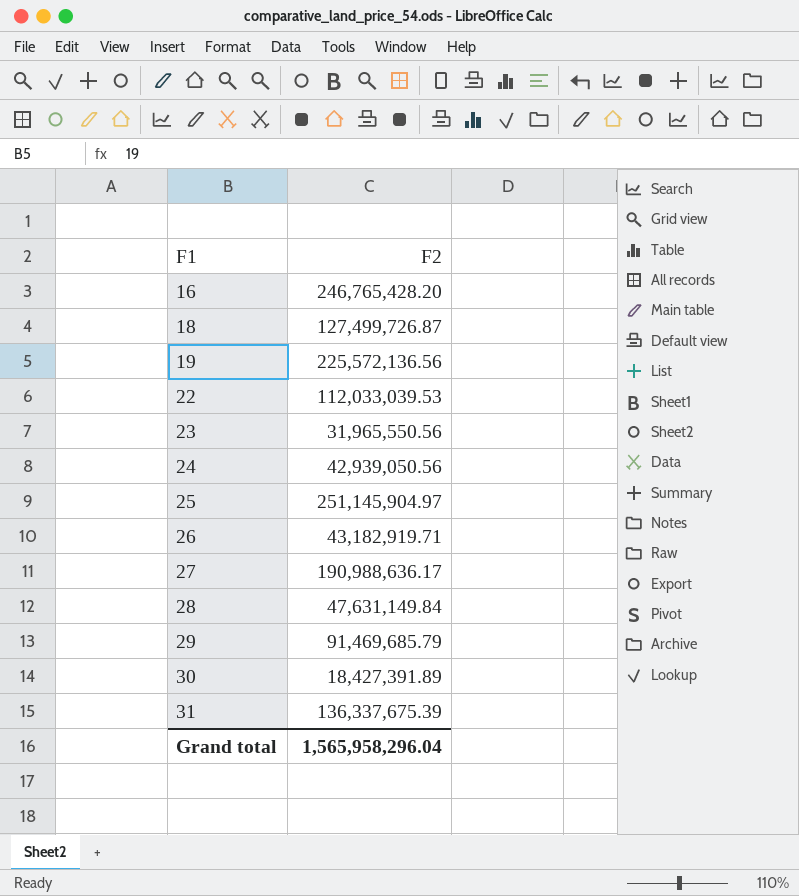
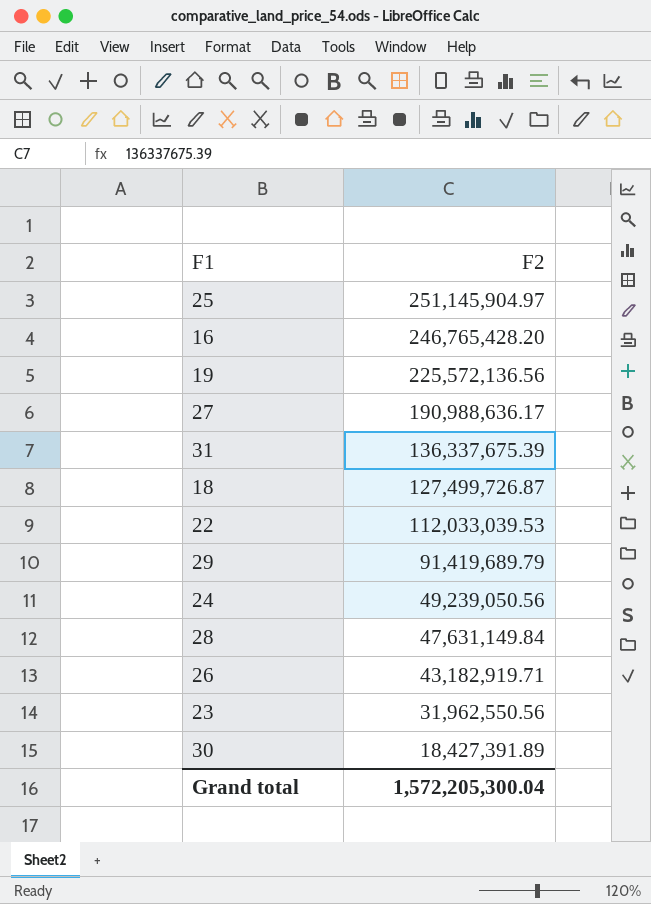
row order: F1 ascending -> F2 descending
29 | F2: 91,469,685.79 -> 91,419,689.79
24 | F2: 42,939,050.56 -> 49,239,050.56
23 | F2: 31,965,550.56 -> 31,962,550.56
Grand total | F2: 1,565,958,296.04 -> 1,572,205,300.04

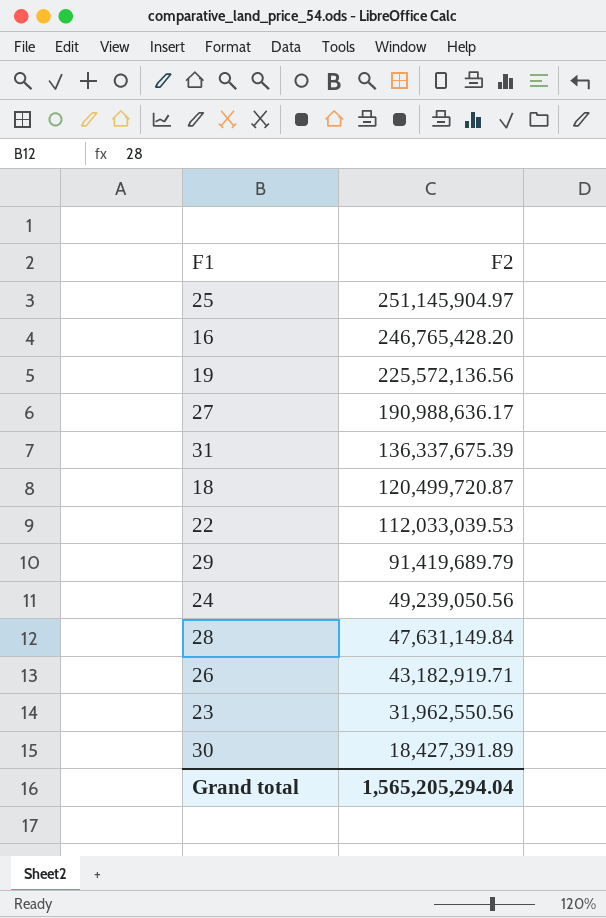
18 | F2: 127,499,726.87 -> 120,499,720.87
Grand total | F2: 1,572,205,300.04 -> 1,565,205,294.04

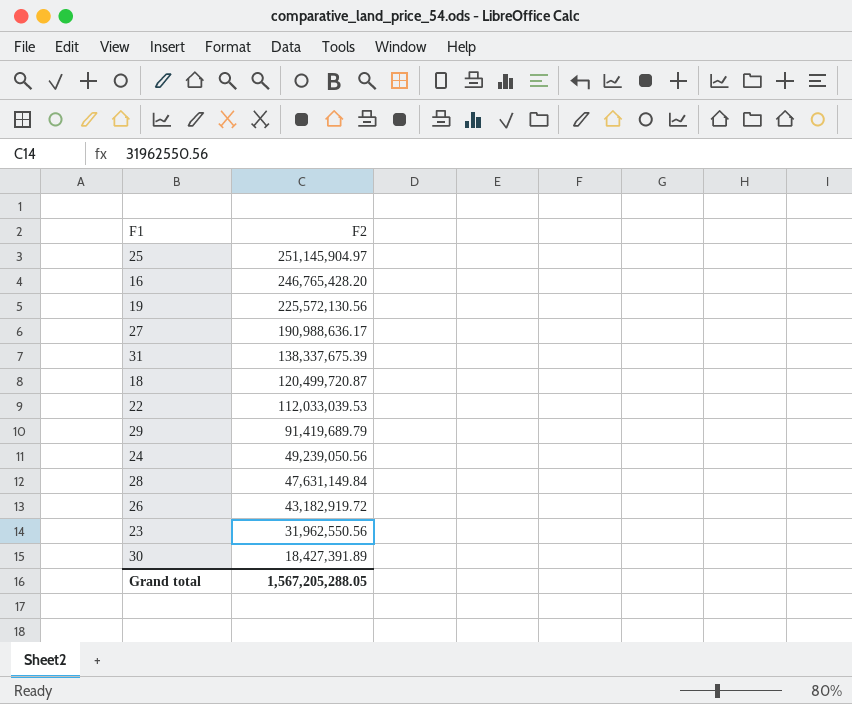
19 | F2: 225,572,136.56 -> 225,572,130.56
31 | F2: 136,337,675.39 -> 138,337,675.39
26 | F2: 43,182,919.71 -> 43,182,919.72
Grand total | F2: 1,565,205,294.04 -> 1,567,205,288.05

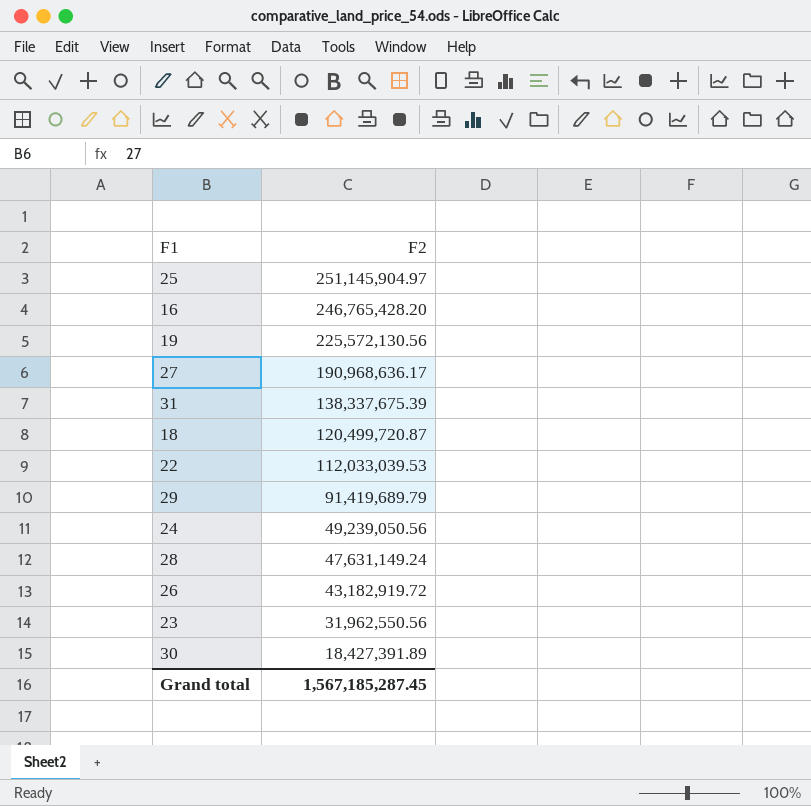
27 | F2: 190,988,636.17 -> 190,968,636.17
28 | F2: 47,631,149.84 -> 47,631,149.24
Grand total | F2: 1,567,205,288.05 -> 1,567,185,287.45

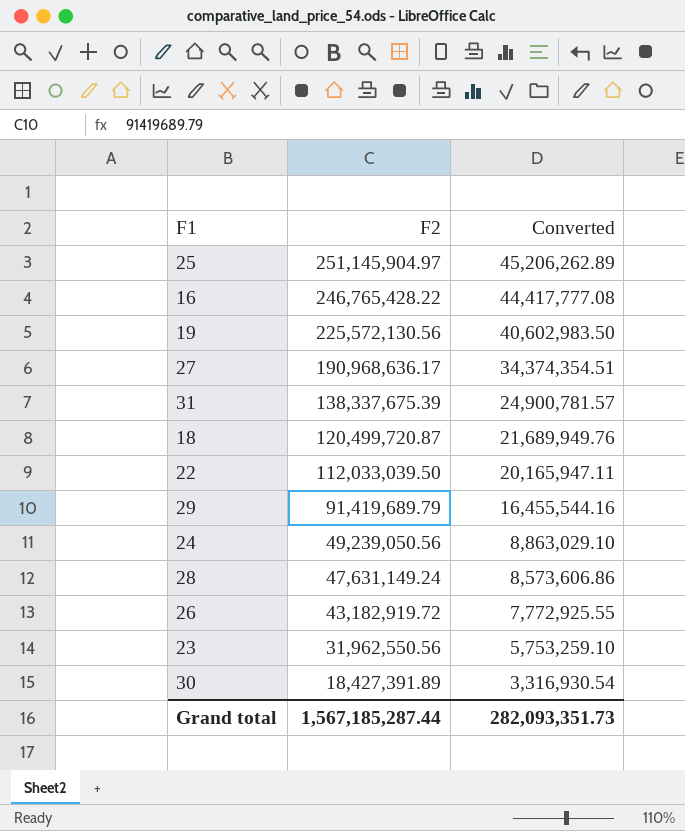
column Converted | formula: none -> [F2] * 0.18
16 | F2: 246,765,428.20 -> 246,765,428.22
22 | F2: 112,033,039.53 -> 112,033,039.50
Grand total | F2: 1,567,185,287.45 -> 1,567,185,287.44

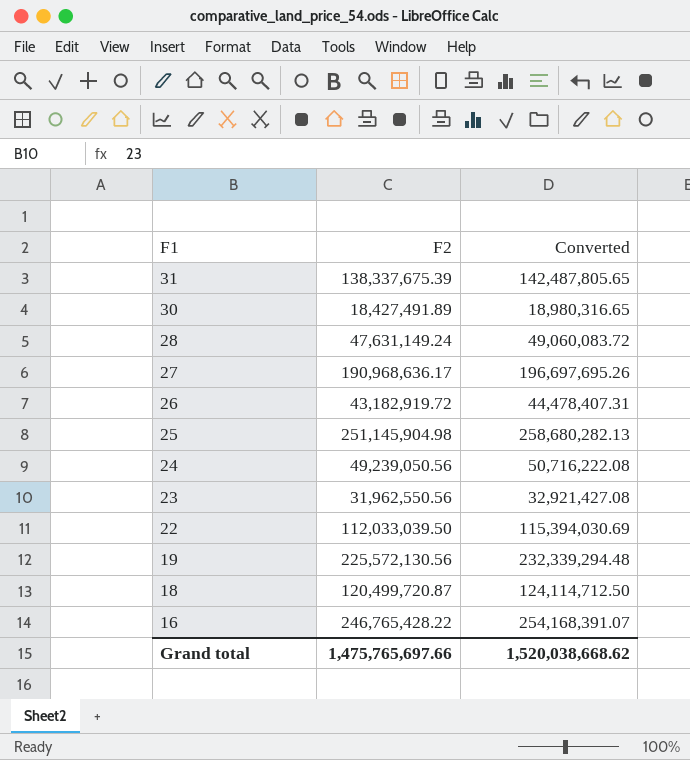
row order: F2 descending -> F1 descending
column Converted | formula: [F2] * 0.18 -> [F2] * 1.03
row 29: 91,419,689.79 | 16,455,544.16 -> none
30 | F2: 18,427,391.89 -> 18,427,491.89
25 | F2: 251,145,904.97 -> 251,145,904.98
Grand total | F2: 1,567,185,287.44 -> 1,475,765,697.66
Grand total | Converted: 282,093,351.73 -> 1,520,038,668.62

